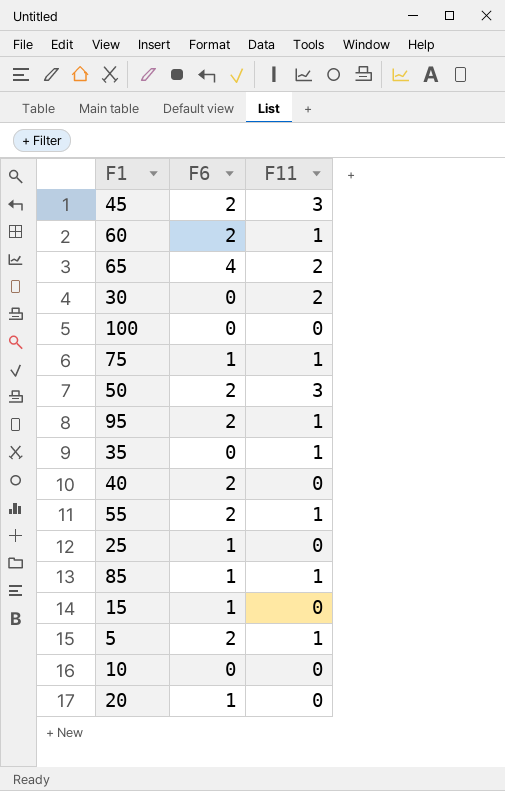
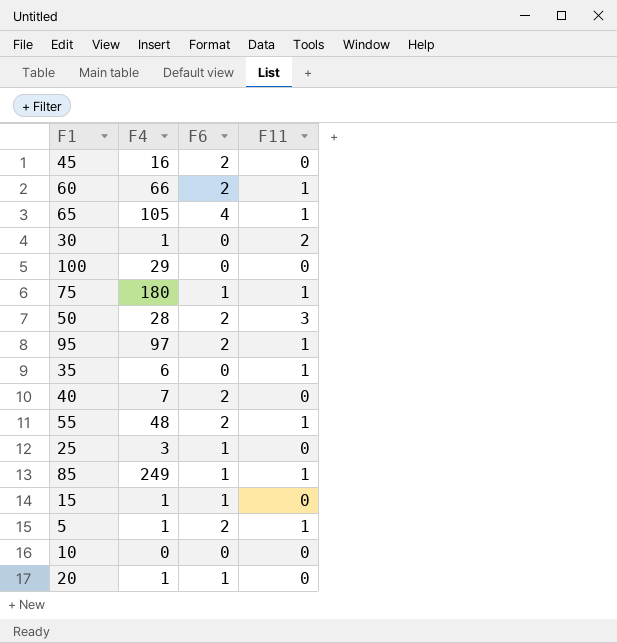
column F4 | position: none -> 2
45 | F11: 3 -> 0
65 | F11: 2 -> 1

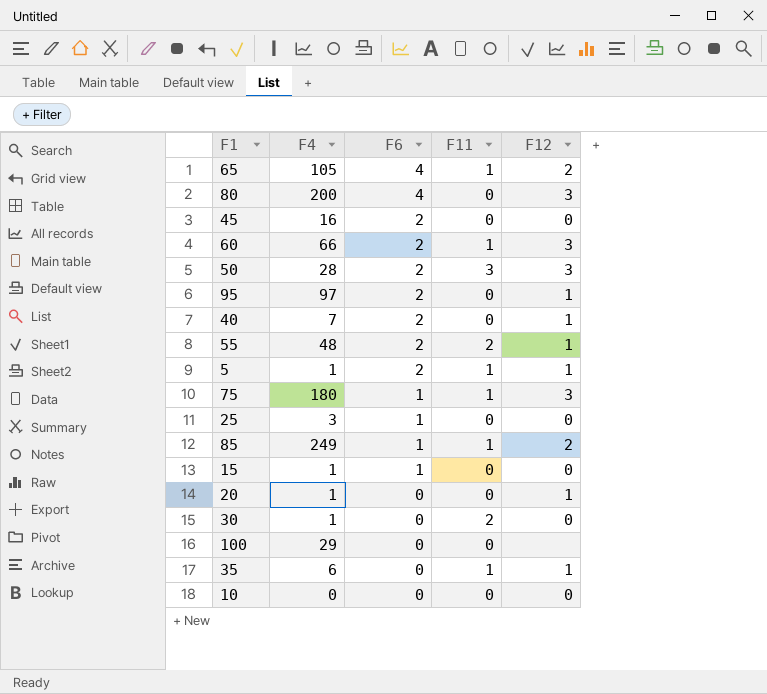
row order: none -> F6 descending
column F12 | position: none -> 5
row 80: none -> 200 | 4 | 0 | 3
95 | F11: 1 -> 0
55 | F11: 1 -> 2
20 | F6: 1 -> 0

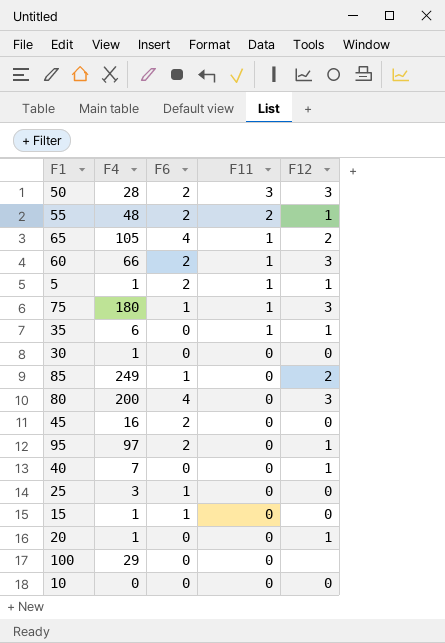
row order: F6 descending -> F11 descending
30 | F11: 2 -> 0
85 | F11: 1 -> 0
40 | F6: 2 -> 0

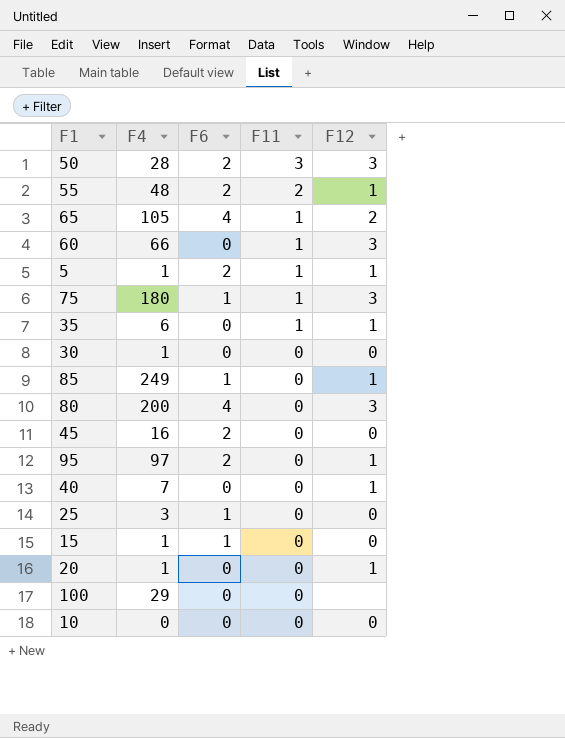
60 | F6: 2 -> 0
85 | F12: 2 -> 1

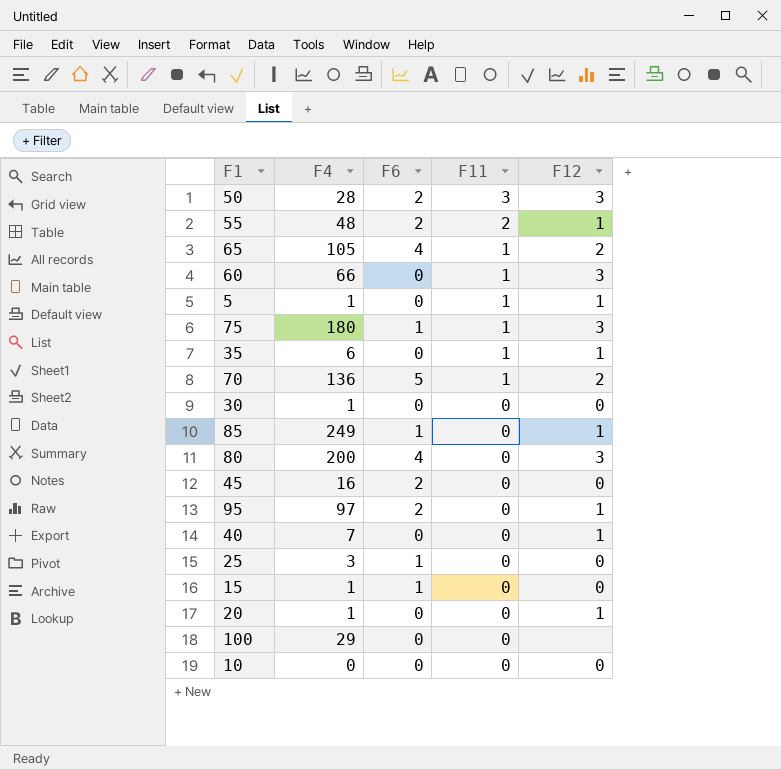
5 | F6: 2 -> 0
row 70: none -> 136 | 5 | 1 | 2

